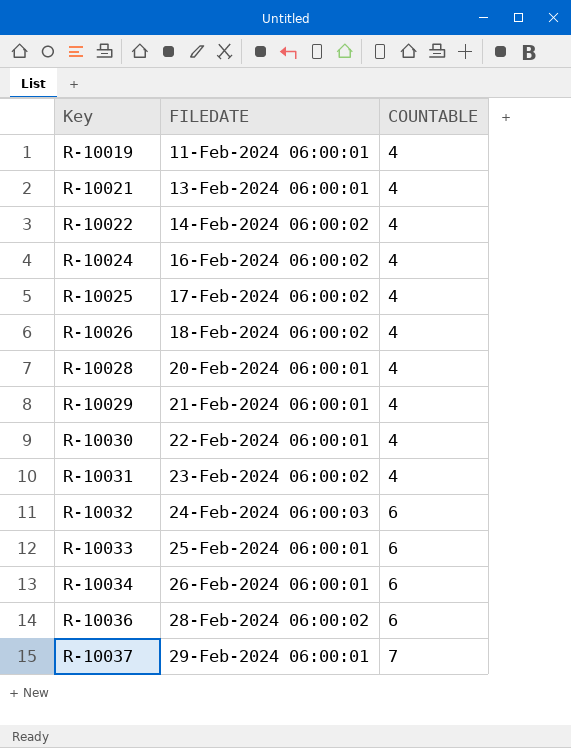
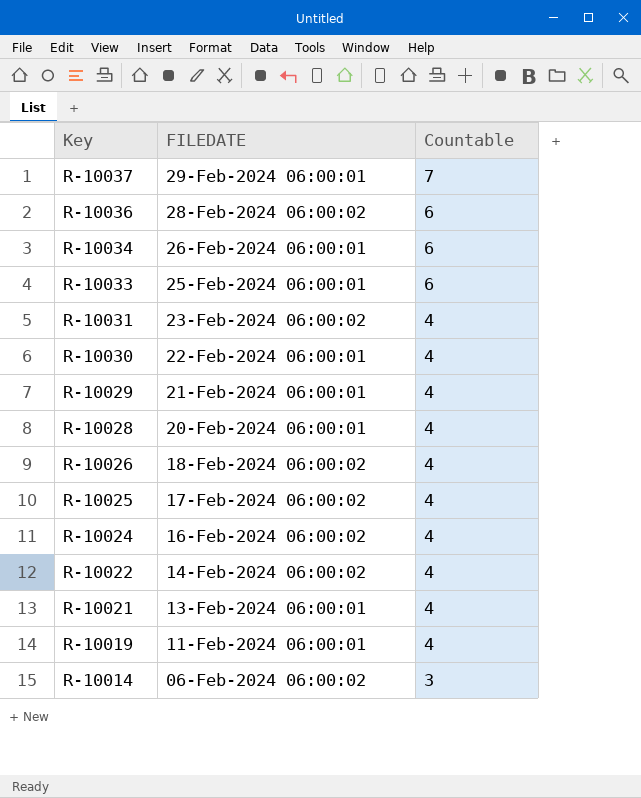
row order: Key ascending -> Key descending
column name: COUNTABLE -> Countable
row R-10032: 24-Feb-2024 06:00:03 | 6 -> none
row R-10014: none -> 06-Feb-2024 06:00:02 | 3

